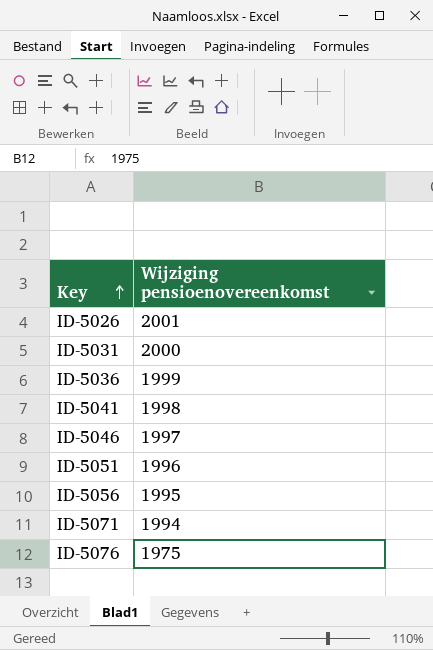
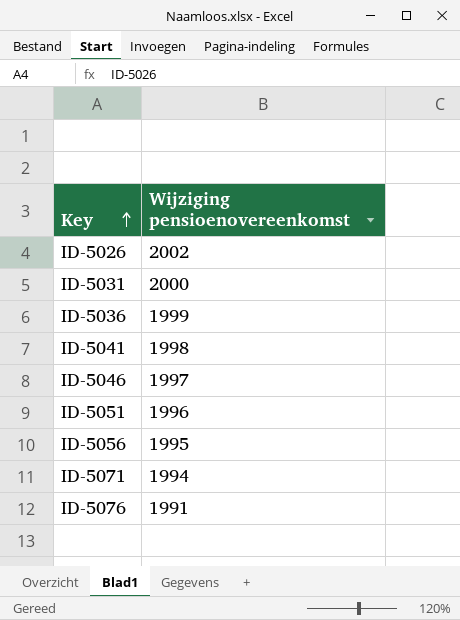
ID-5026 | Wijziging pensioenovereenkomst: 2001 -> 2002
ID-5076 | Wijziging pensioenovereenkomst: 1975 -> 1991

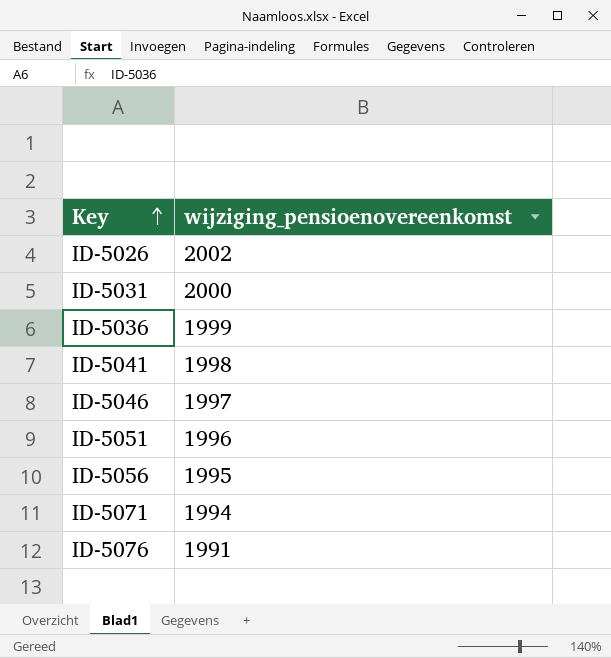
column name: Wijziging pensioenovereenkomst -> wijziging_pensioenovereenkomst

